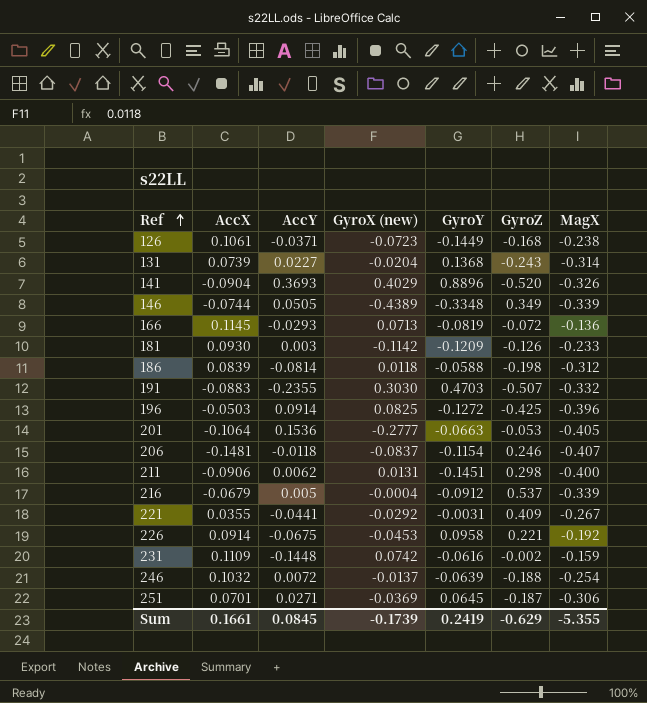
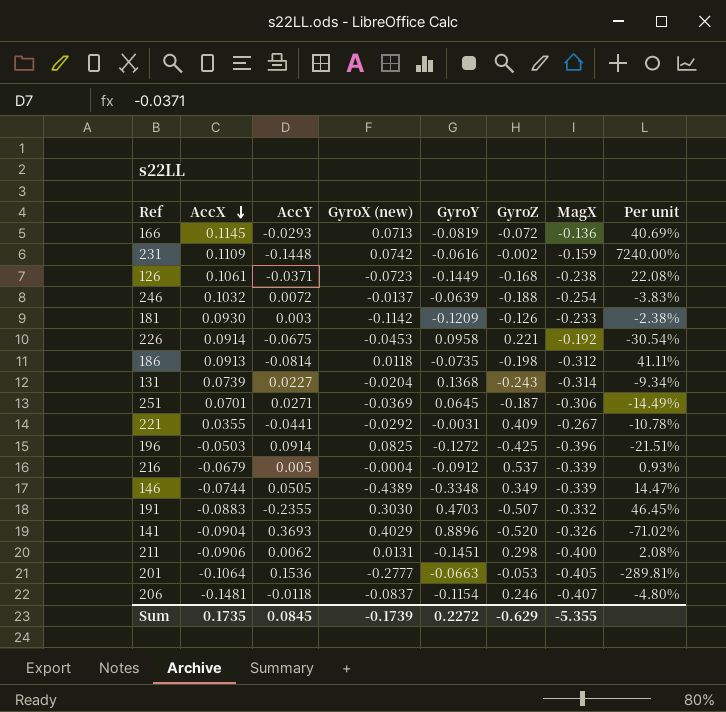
row order: Ref ascending -> AccX descending
column Per unit | formula: none -> [AccY] / [GyroZ]
186 | AccX: 0.0839 -> 0.0913
186 | GyroY: -0.0588 -> -0.0735
Sum | AccX: 0.1661 -> 0.1735
Sum | GyroY: 0.2419 -> 0.2272

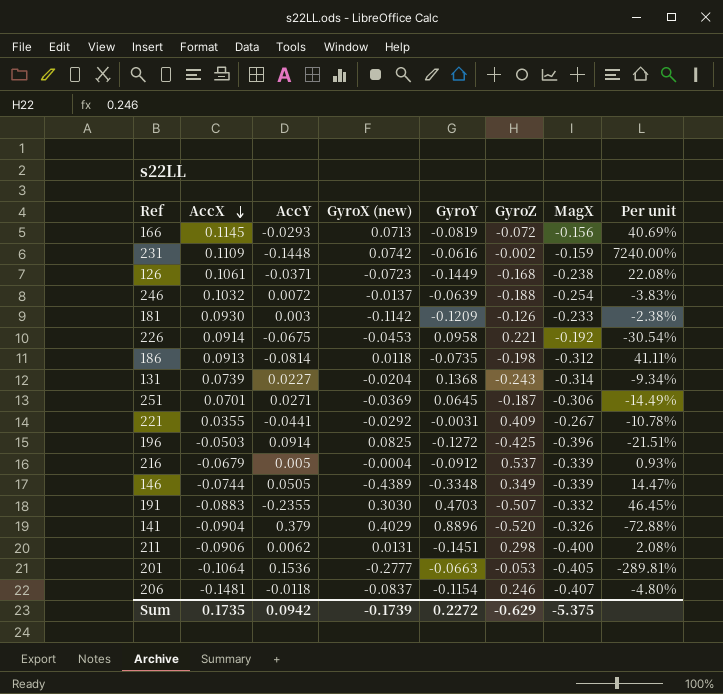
166 | MagX: -0.136 -> -0.156
141 | AccY: 0.3693 -> 0.379
141 | Per unit: -71.02% -> -72.88%
Sum | AccY: 0.0845 -> 0.0942
Sum | MagX: -5.355 -> -5.375

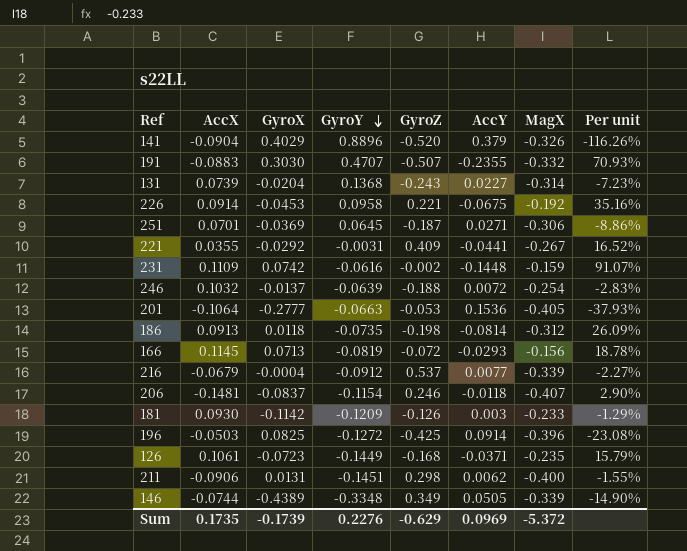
row order: AccX descending -> GyroY descending
column name: GyroX (new) -> GyroX
column AccY | position: 3 -> 6
column Per unit | formula: [AccY] / [GyroZ] -> [AccY] / [MagX]
191 | GyroY: 0.4703 -> 0.4707
216 | AccY: 0.005 -> 0.0077
126 | MagX: -0.238 -> -0.235
Sum | GyroY: 0.2272 -> 0.2276
Sum | AccY: 0.0942 -> 0.0969
Sum | MagX: -5.375 -> -5.372

